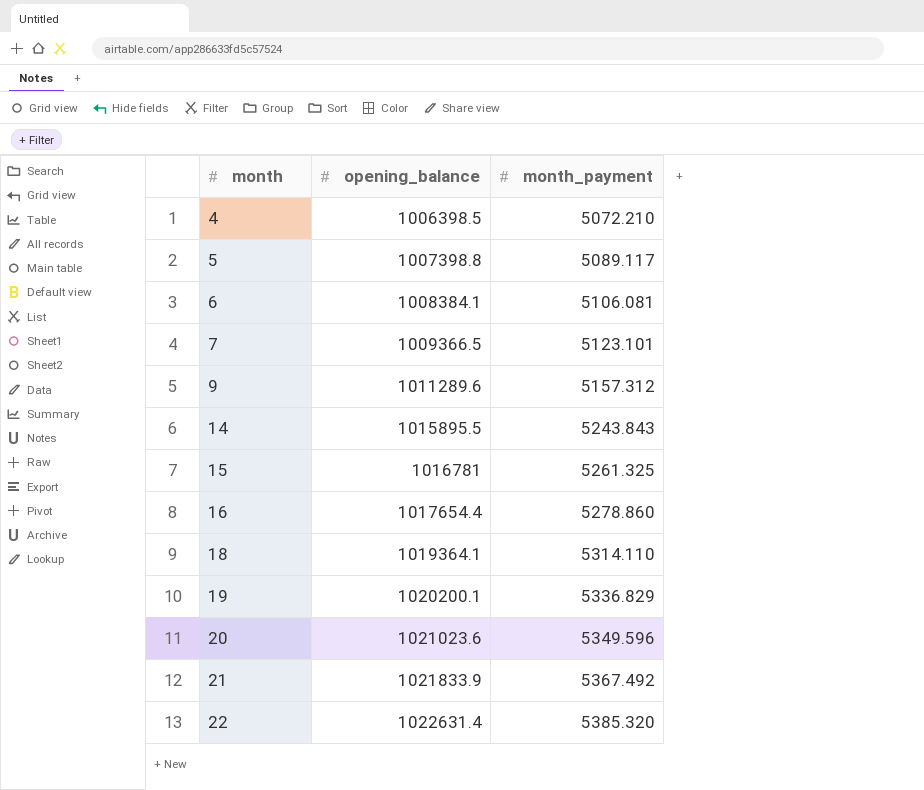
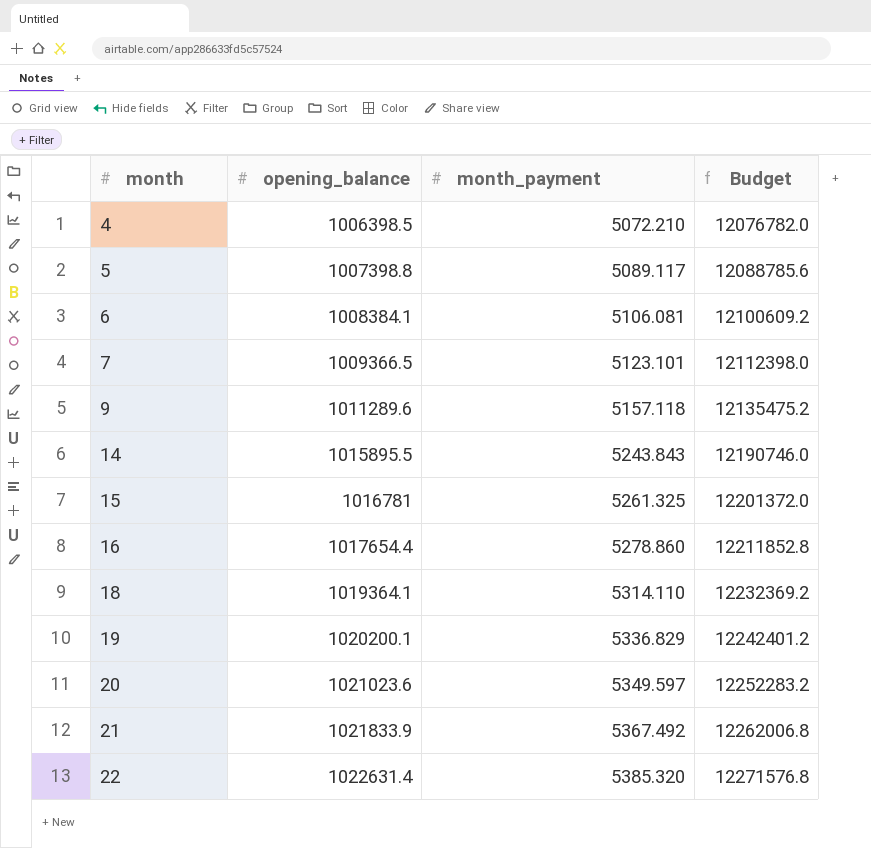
column Budget | formula: none -> [opening_balance] * 12
9 | month_payment: 5157.312 -> 5157.118
20 | month_payment: 5349.596 -> 5349.597

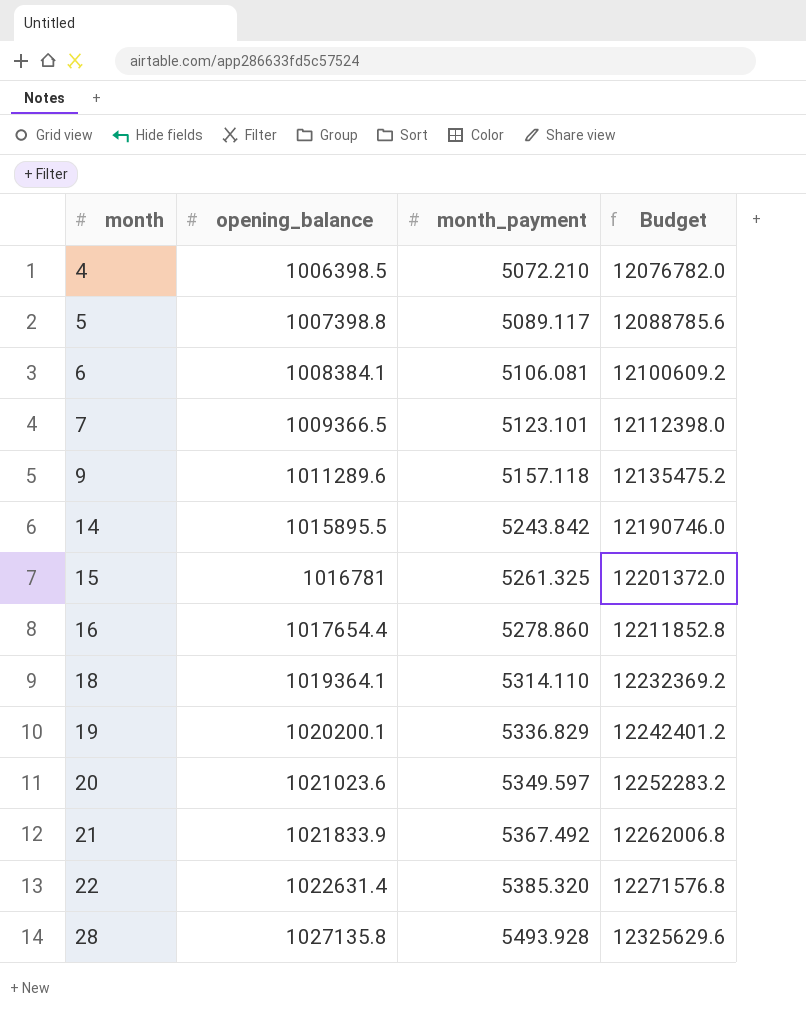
14 | month_payment: 5243.843 -> 5243.842
row 28: none -> 1027135.8 | 5493.928 | 12325629.6

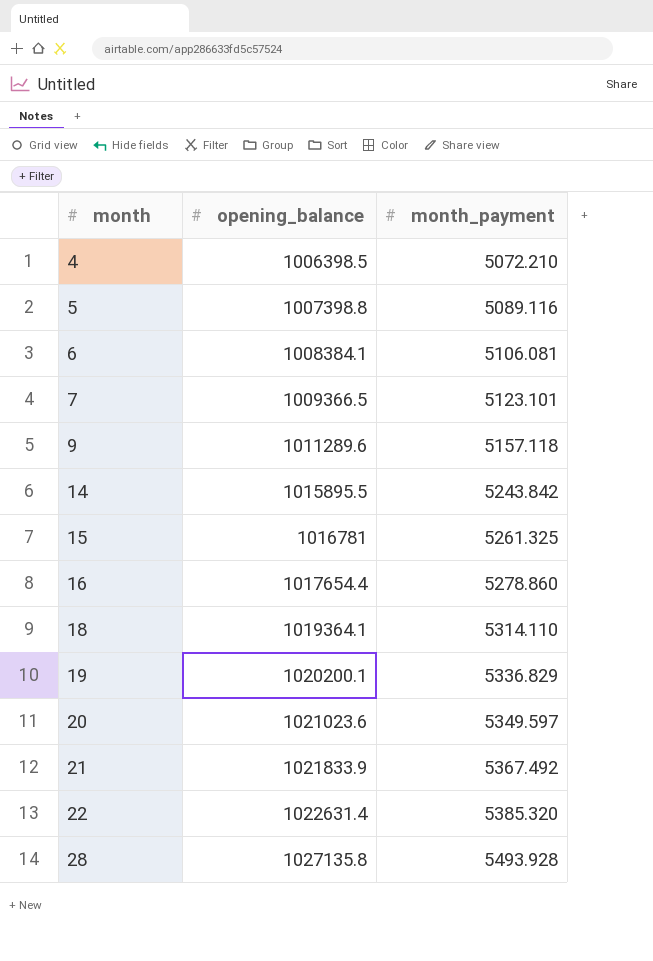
column Budget | formula: [opening_balance] * 12 -> none
5 | month_payment: 5089.117 -> 5089.116

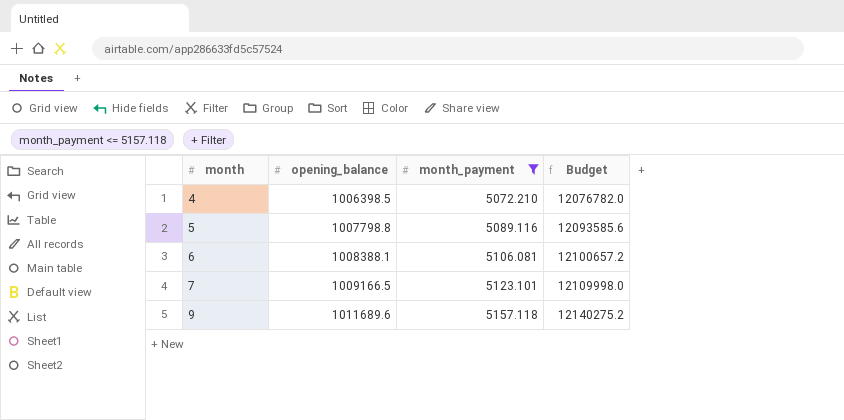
filter: none -> month_payment <= 5157.118
column Budget | formula: none -> [opening_balance] * 12
5 | opening_balance: 1007398.8 -> 1007798.8
6 | opening_balance: 1008384.1 -> 1008388.1
7 | opening_balance: 1009366.5 -> 1009166.5
9 | opening_balance: 1011289.6 -> 1011689.6

